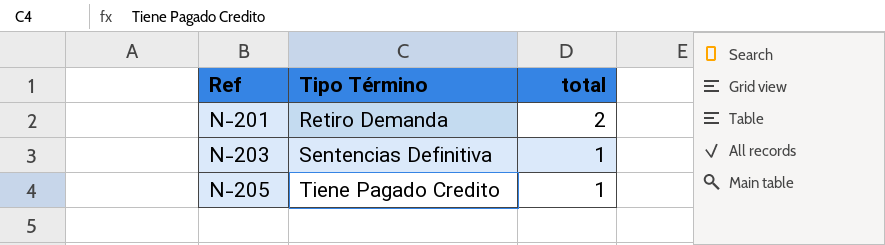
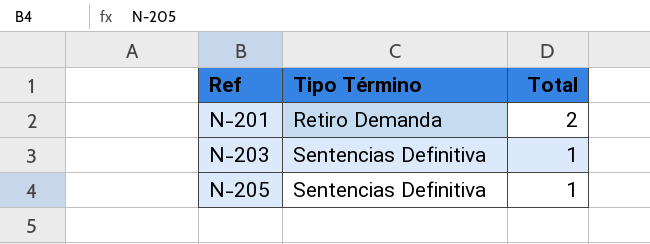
column name: total -> Total
N-205 | Tipo Término: Tiene Pagado Credito -> Sentencias Definitiva

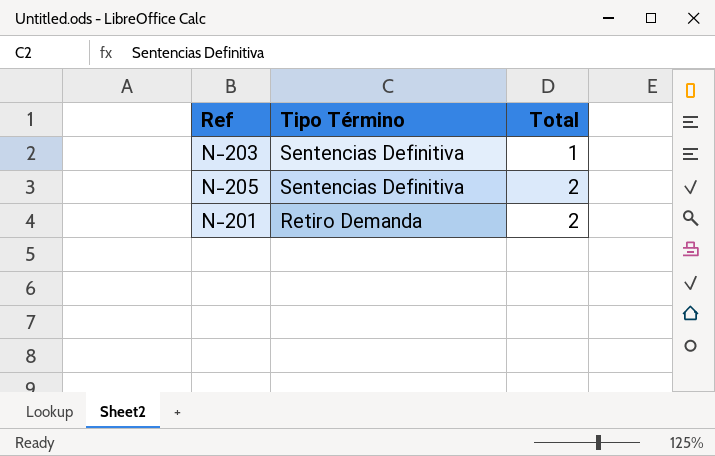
row order: Ref ascending -> Tipo Término descending
N-205 | Total: 1 -> 2

